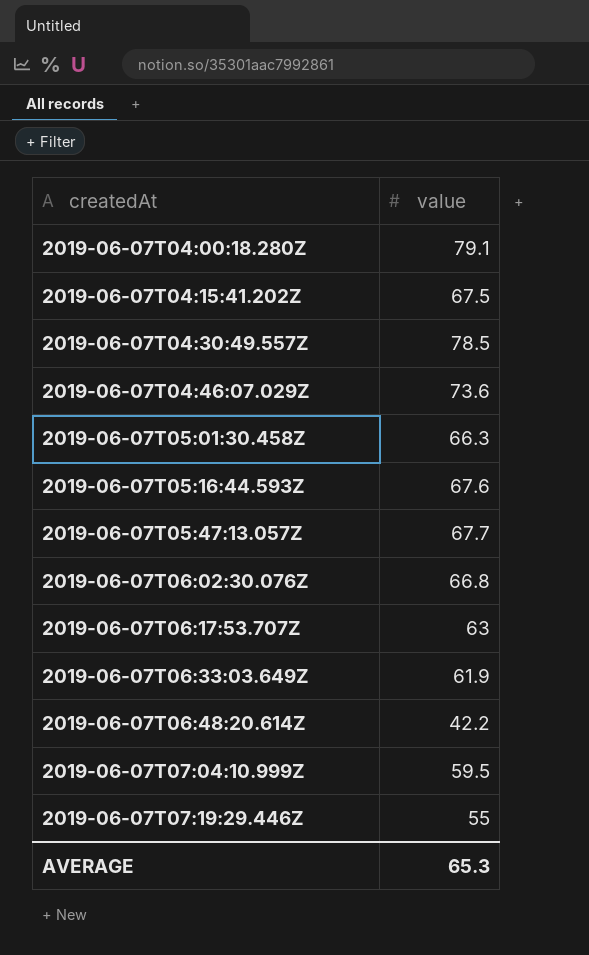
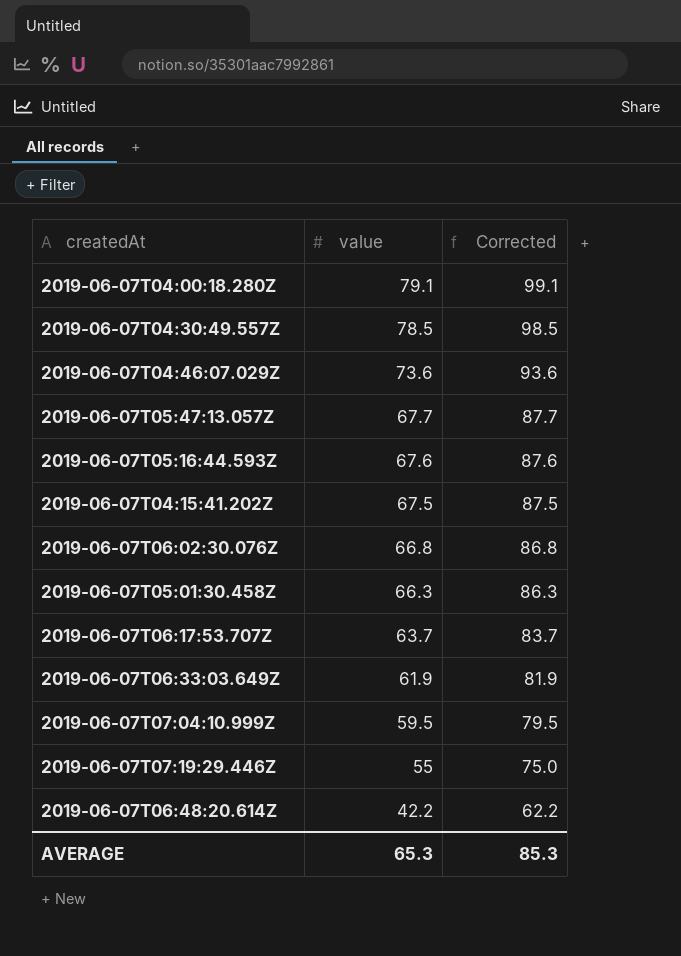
row order: createdAt ascending -> value descending
column Corrected | formula: none -> [value] + 20
2019-06-07T06:17:53.707Z | value: 63 -> 63.7

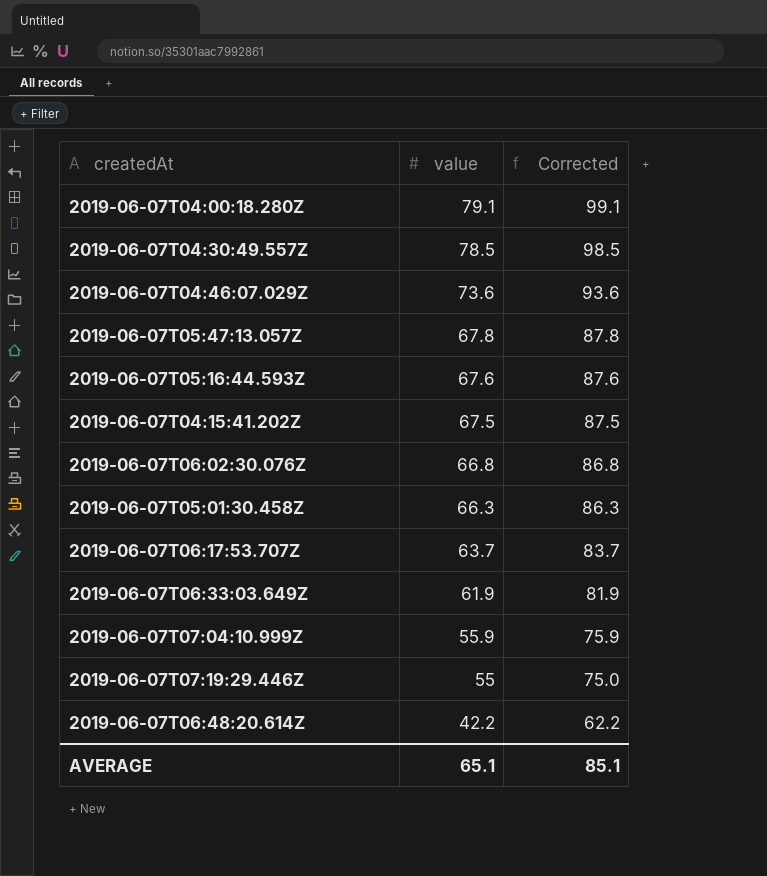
2019-06-07T05:47:13.057Z | value: 67.7 -> 67.8
2019-06-07T05:47:13.057Z | Corrected: 87.7 -> 87.8
2019-06-07T07:04:10.999Z | value: 59.5 -> 55.9
2019-06-07T07:04:10.999Z | Corrected: 79.5 -> 75.9
AVERAGE | value: 65.3 -> 65.1
AVERAGE | Corrected: 85.3 -> 85.1

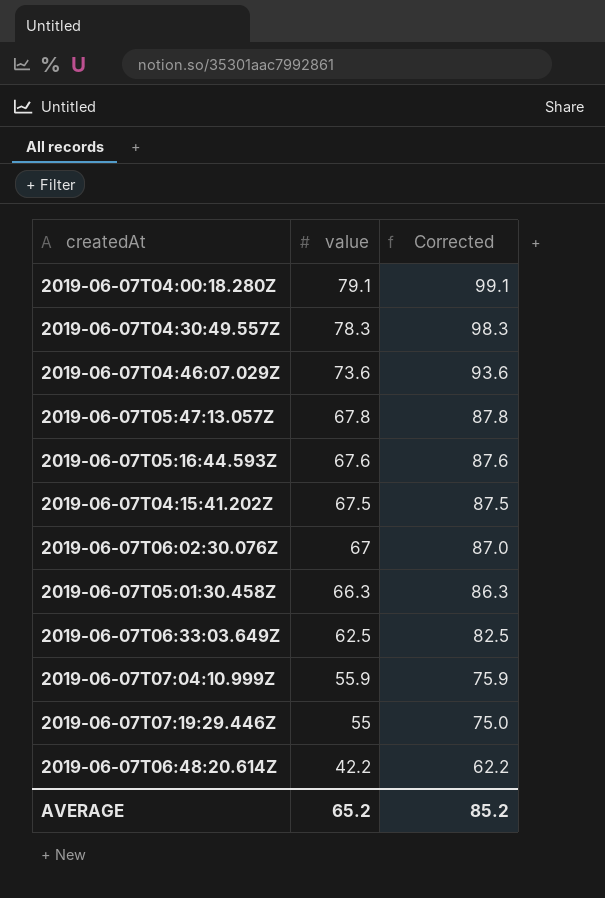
row 2019-06-07T06:17:53.707Z: 63.7 | 83.7 -> none
2019-06-07T04:30:49.557Z | value: 78.5 -> 78.3
2019-06-07T04:30:49.557Z | Corrected: 98.5 -> 98.3
2019-06-07T06:02:30.076Z | value: 66.8 -> 67
2019-06-07T06:02:30.076Z | Corrected: 86.8 -> 87.0
2019-06-07T06:33:03.649Z | value: 61.9 -> 62.5
2019-06-07T06:33:03.649Z | Corrected: 81.9 -> 82.5
AVERAGE | value: 65.1 -> 65.2
AVERAGE | Corrected: 85.1 -> 85.2

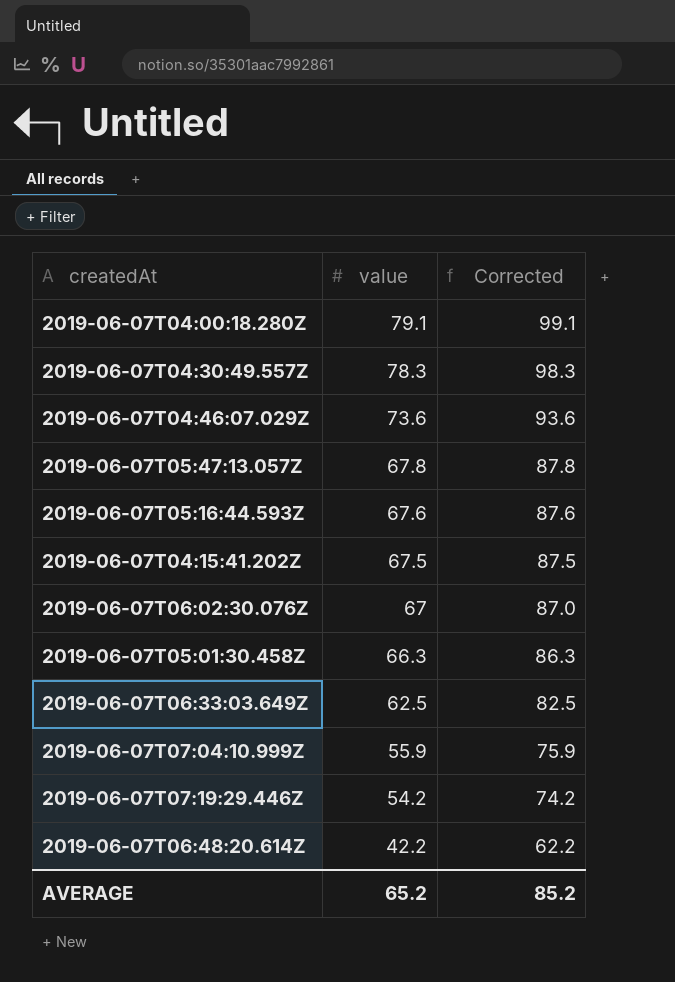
2019-06-07T07:19:29.446Z | value: 55 -> 54.2
2019-06-07T07:19:29.446Z | Corrected: 75.0 -> 74.2

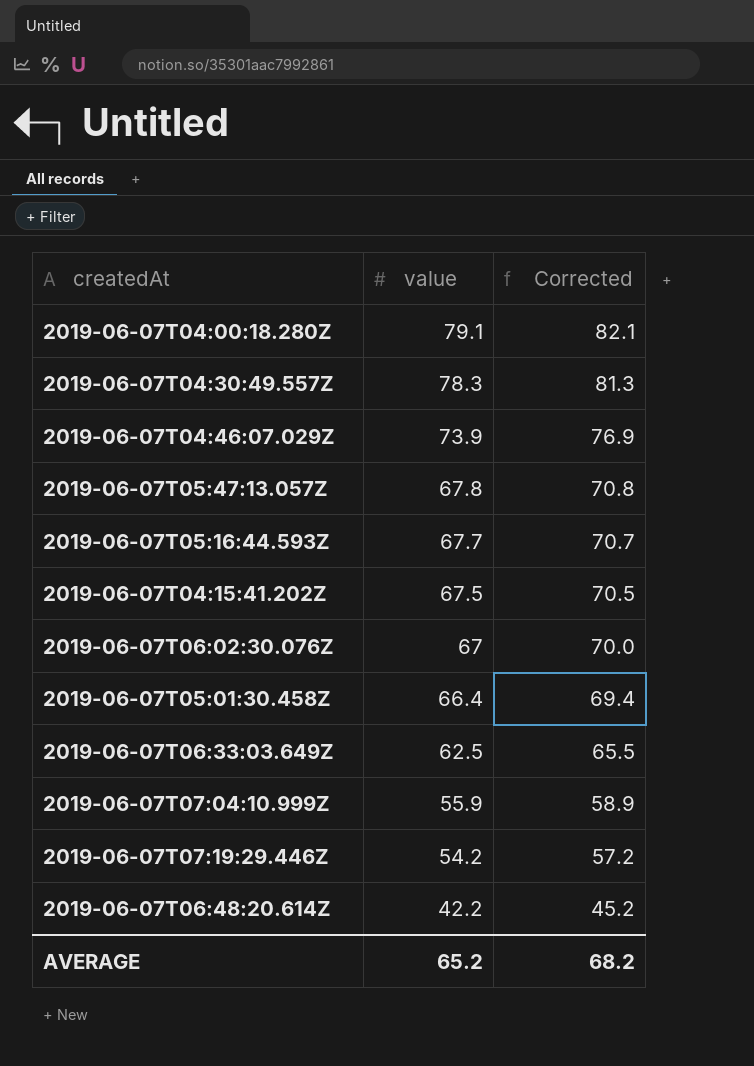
column Corrected | formula: [value] + 20 -> [value] + 3
2019-06-07T04:46:07.029Z | value: 73.6 -> 73.9
2019-06-07T05:16:44.593Z | value: 67.6 -> 67.7
2019-06-07T05:01:30.458Z | value: 66.3 -> 66.4
AVERAGE | Corrected: 85.2 -> 68.2

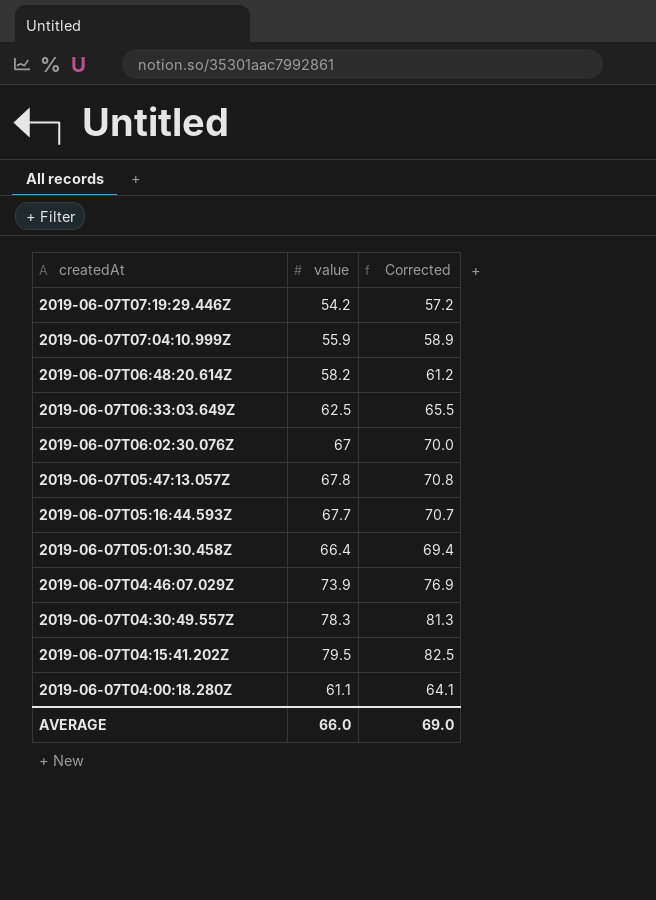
row order: value descending -> createdAt descending
2019-06-07T06:48:20.614Z | value: 42.2 -> 58.2
2019-06-07T06:48:20.614Z | Corrected: 45.2 -> 61.2
2019-06-07T04:15:41.202Z | value: 67.5 -> 79.5
2019-06-07T04:15:41.202Z | Corrected: 70.5 -> 82.5
2019-06-07T04:00:18.280Z | value: 79.1 -> 61.1
2019-06-07T04:00:18.280Z | Corrected: 82.1 -> 64.1
AVERAGE | value: 65.2 -> 66.0
AVERAGE | Corrected: 68.2 -> 69.0

